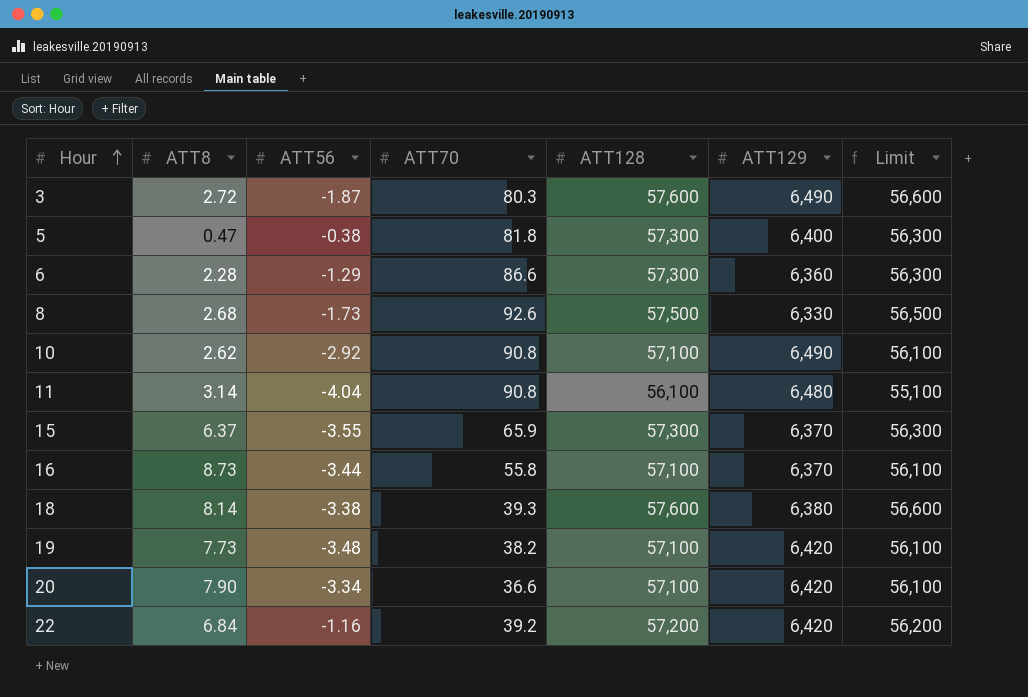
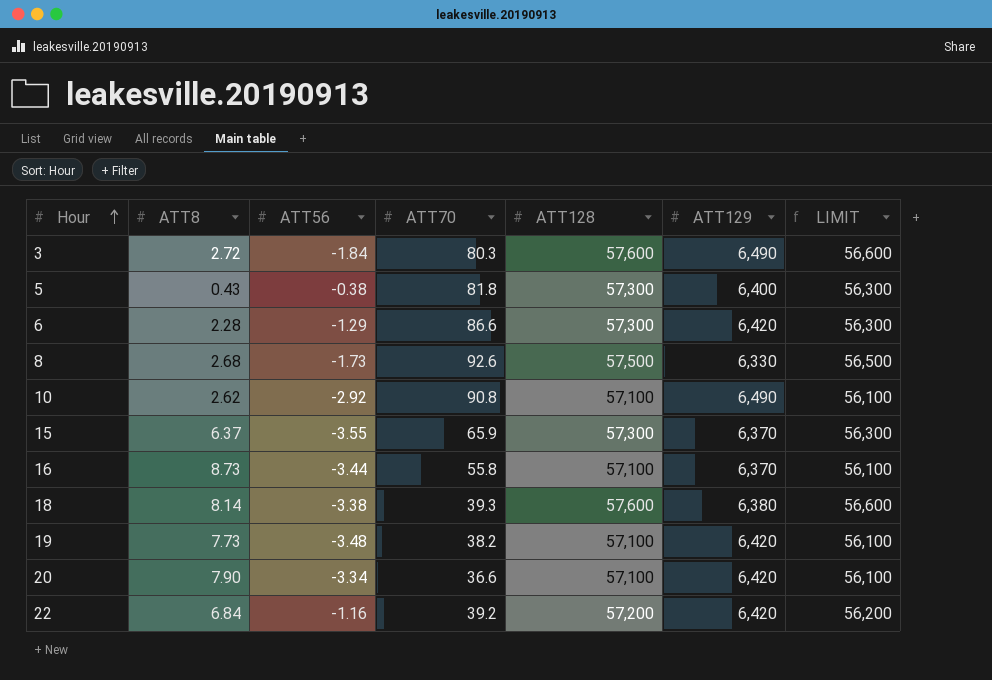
column name: Limit -> LIMIT
row 11: 3.14 | -4.04 | 90.8 | 56,100 | 6,480 | 55,100 -> none
3 | ATT56: -1.87 -> -1.84
5 | ATT8: 0.47 -> 0.43
6 | ATT129: 6,360 -> 6,420

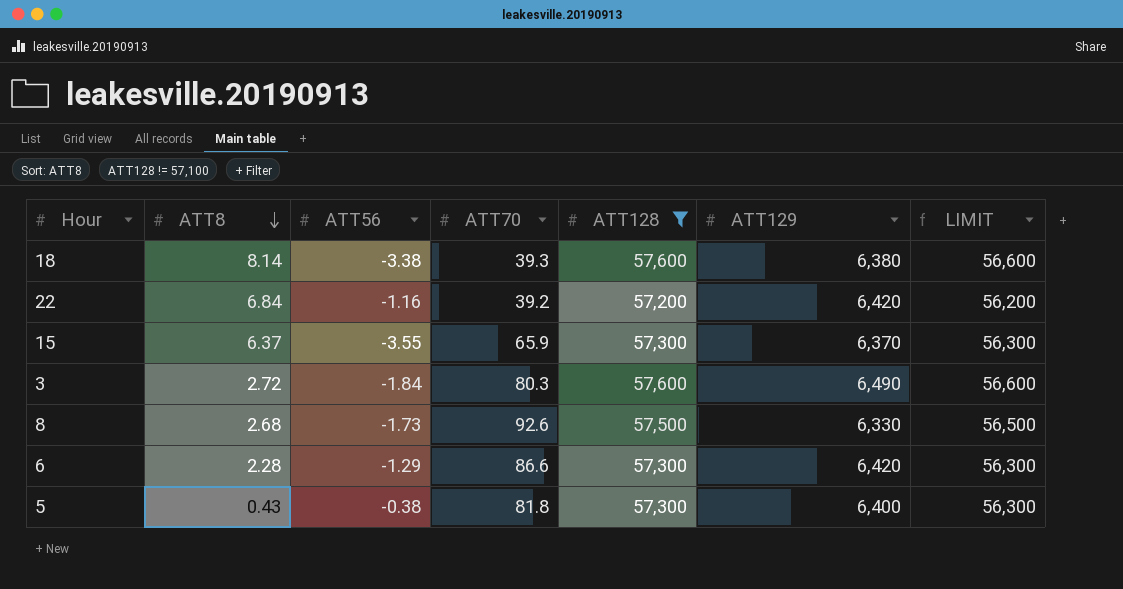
filter: none -> ATT128 != 57,100
row order: Hour ascending -> ATT8 descending

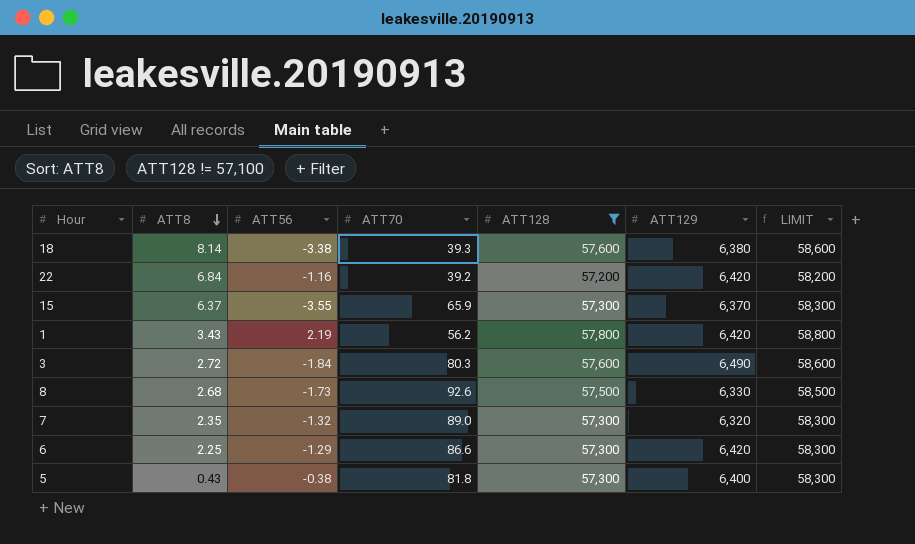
column LIMIT | formula: [ATT128] - 1000 -> [ATT128] + 1000
row 1: none -> 3.43 | 2.19 | 56.2 | 57,800 | 6,420 | 58,800
row 7: none -> 2.35 | -1.32 | 89.0 | 57,300 | 6,320 | 58,300
6 | ATT8: 2.28 -> 2.25

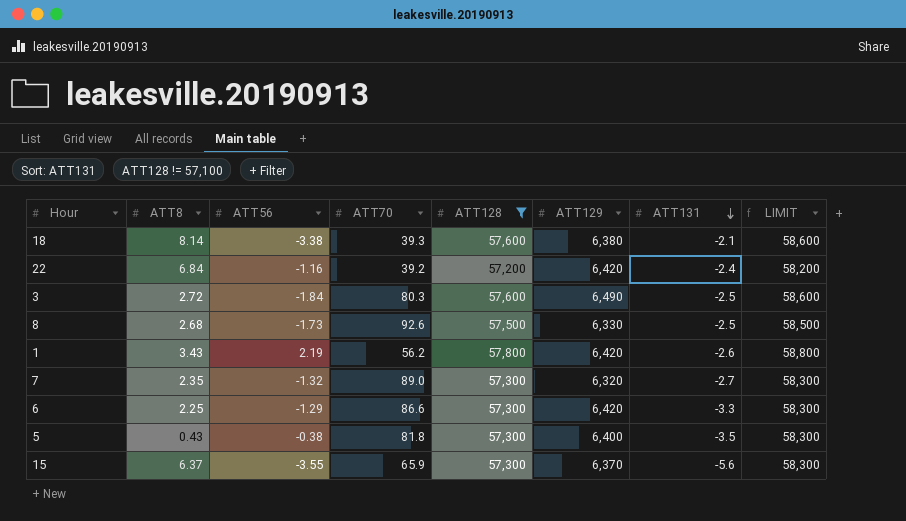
row order: ATT8 descending -> ATT131 descending
column ATT131 | position: none -> 7

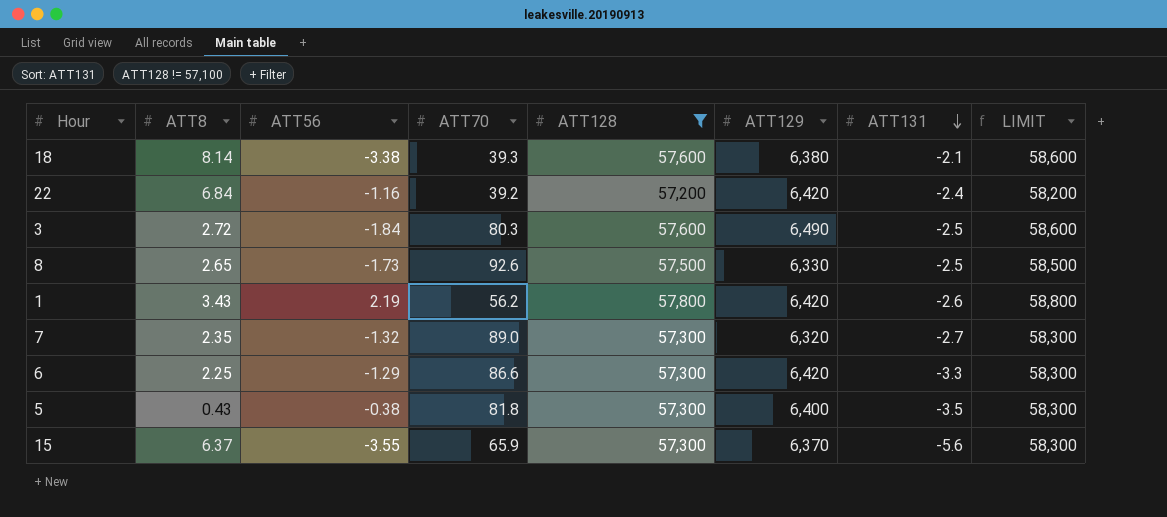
8 | ATT8: 2.68 -> 2.65

